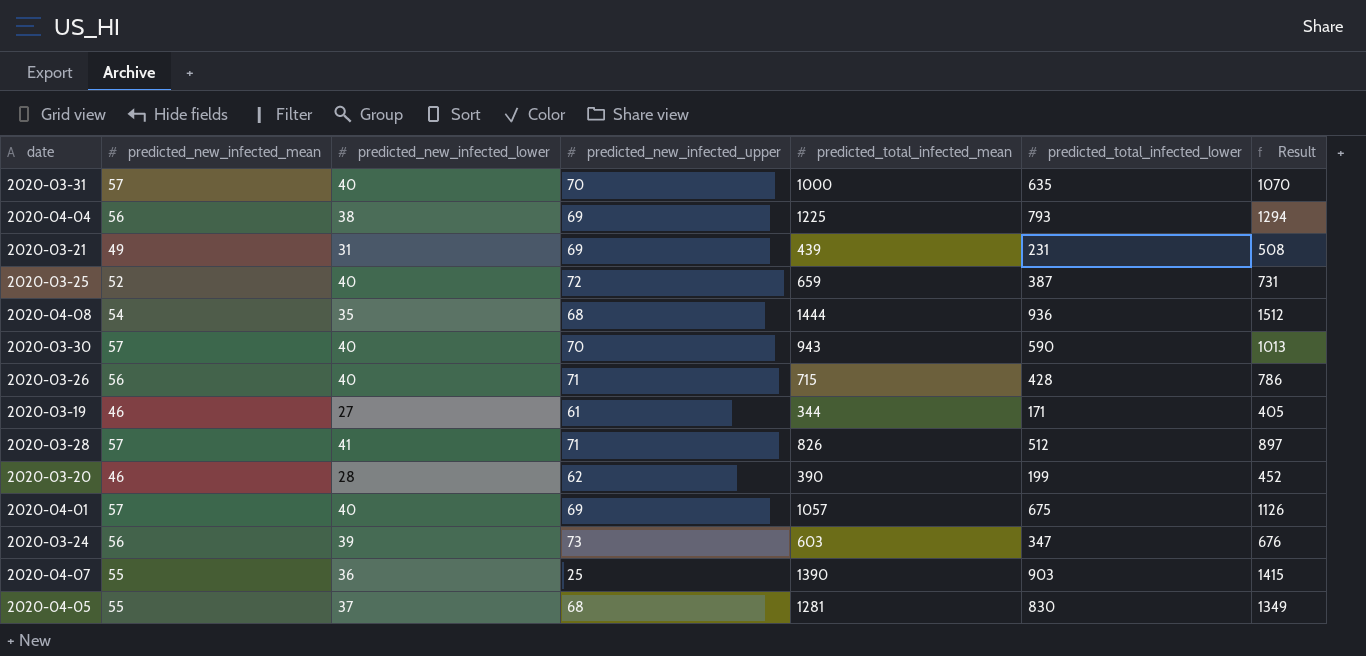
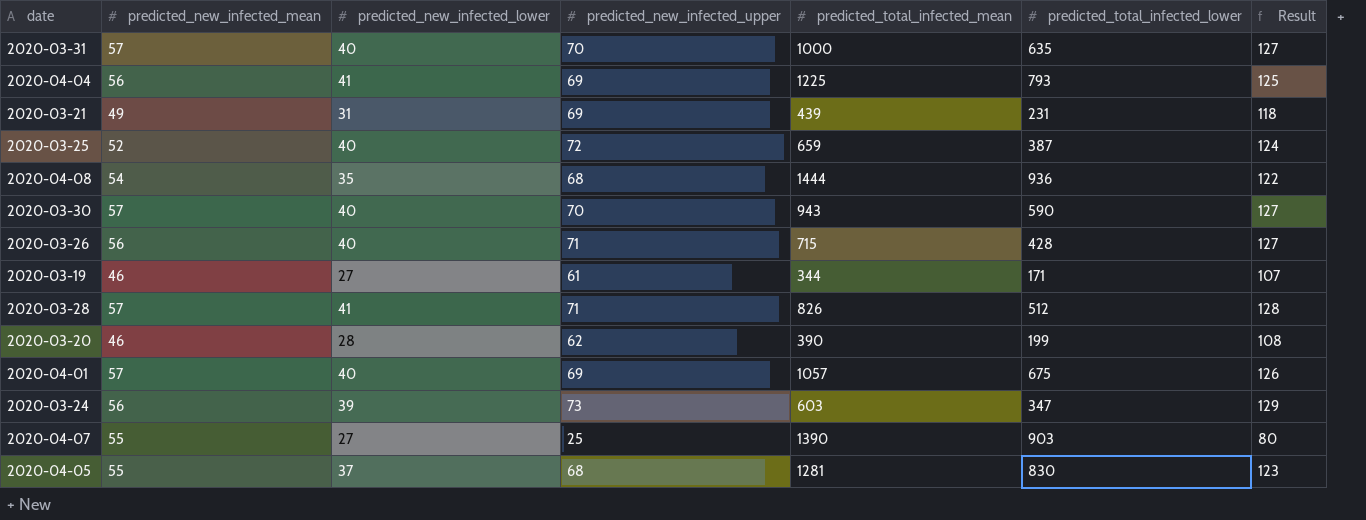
column Result | formula: [predicted_new_infected_upper] + [predicted_total_infected_mean] -> [predicted_new_infected_mean] + [predicted_new_infected_upper]
2020-04-04 | predicted_new_infected_lower: 38 -> 41
2020-04-07 | predicted_new_infected_lower: 36 -> 27

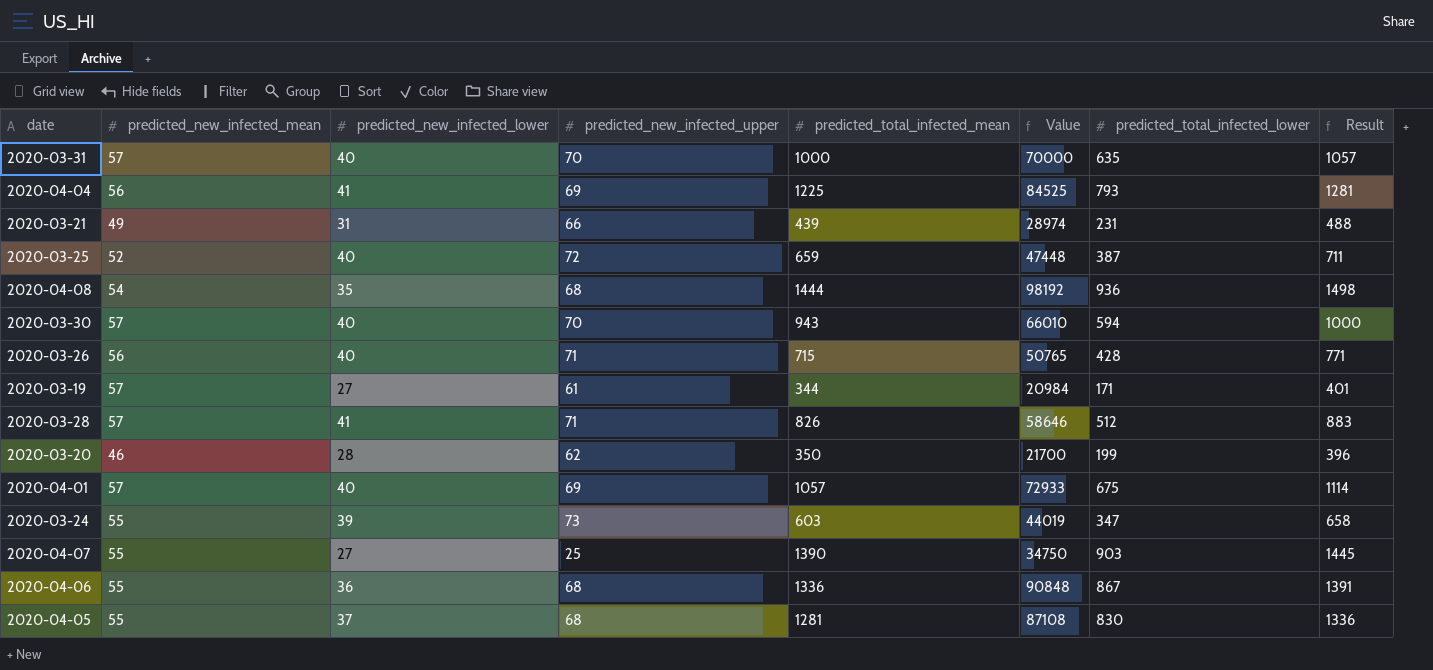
column Value | formula: none -> [predicted_new_infected_upper] * [predicted_total_infected_mean]
column Result | formula: [predicted_new_infected_mean] + [predicted_new_infected_upper] -> [predicted_new_infected_mean] + [predicted_total_infected_mean]
2020-03-21 | predicted_new_infected_upper: 69 -> 66
2020-03-30 | predicted_total_infected_lower: 590 -> 594
2020-03-19 | predicted_new_infected_mean: 46 -> 57
2020-03-20 | predicted_total_infected_mean: 390 -> 350
2020-03-24 | predicted_new_infected_mean: 56 -> 55
row 2020-04-06: none -> 55 | 36 | 68 | 1336 | 90848 | 867 | 1391

